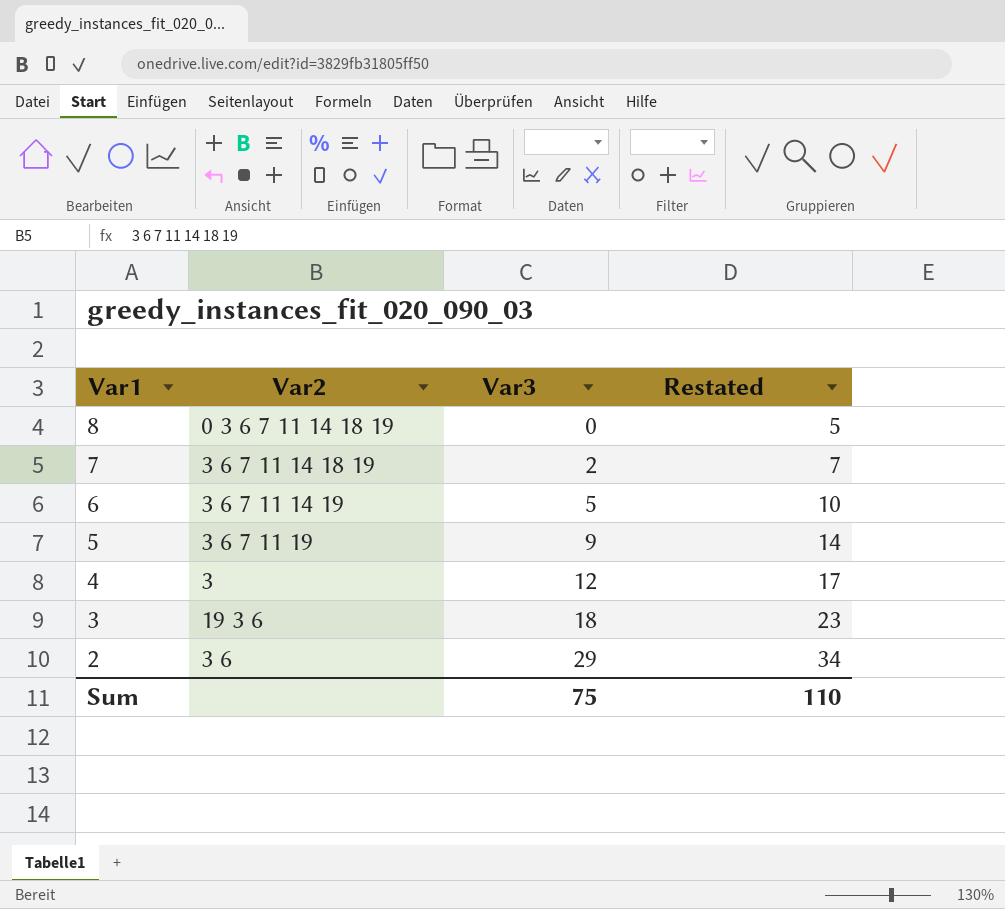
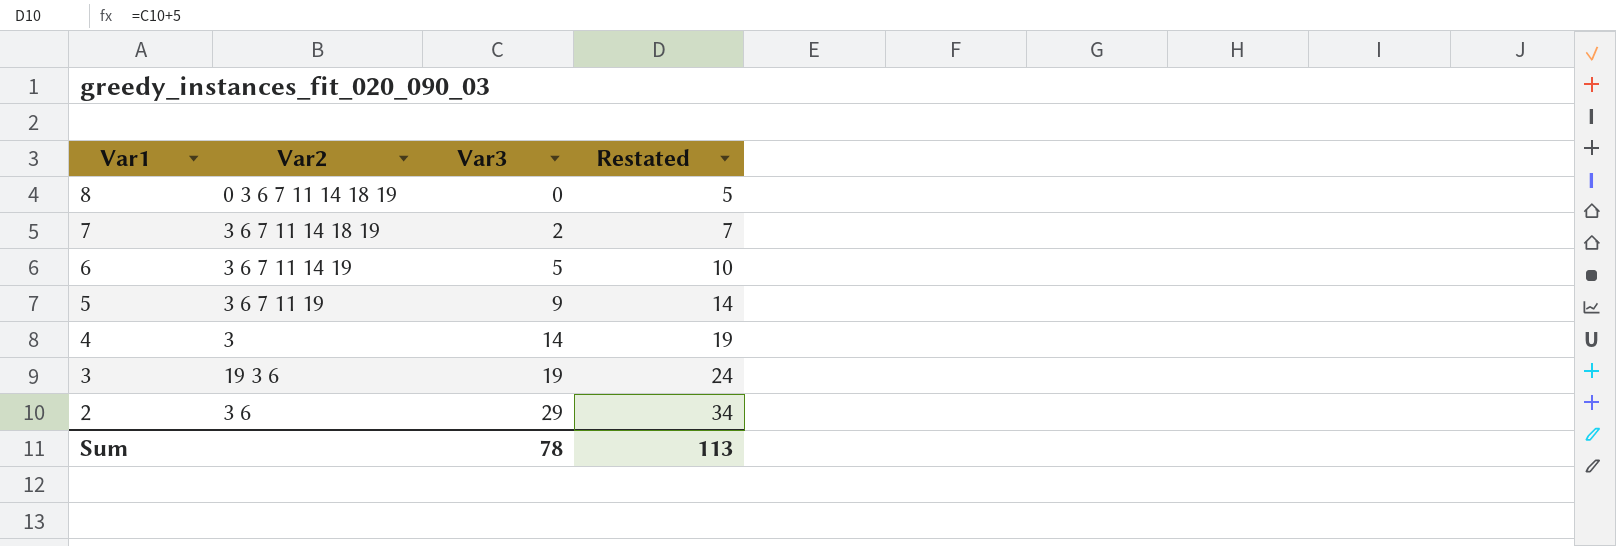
4 | Var3: 12 -> 14
4 | Restated: 17 -> 19
3 | Var3: 18 -> 19
3 | Restated: 23 -> 24
Sum | Var3: 75 -> 78
Sum | Restated: 110 -> 113

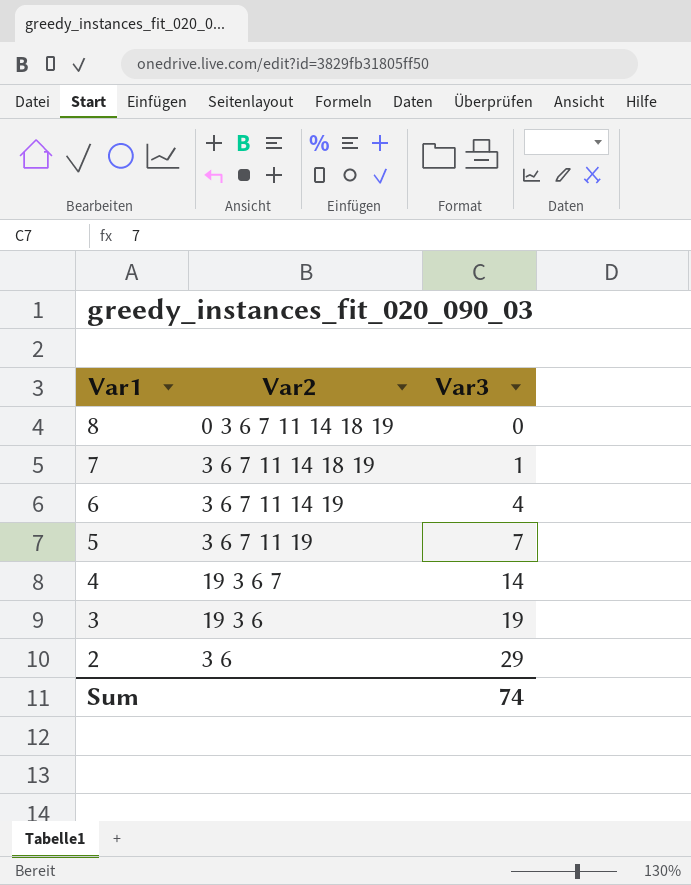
column Restated | formula: [Var3] + 5 -> none
7 | Var3: 2 -> 1
6 | Var3: 5 -> 4
5 | Var3: 9 -> 7
4 | Var2: 3 -> 19 3 6 7
Sum | Var3: 78 -> 74

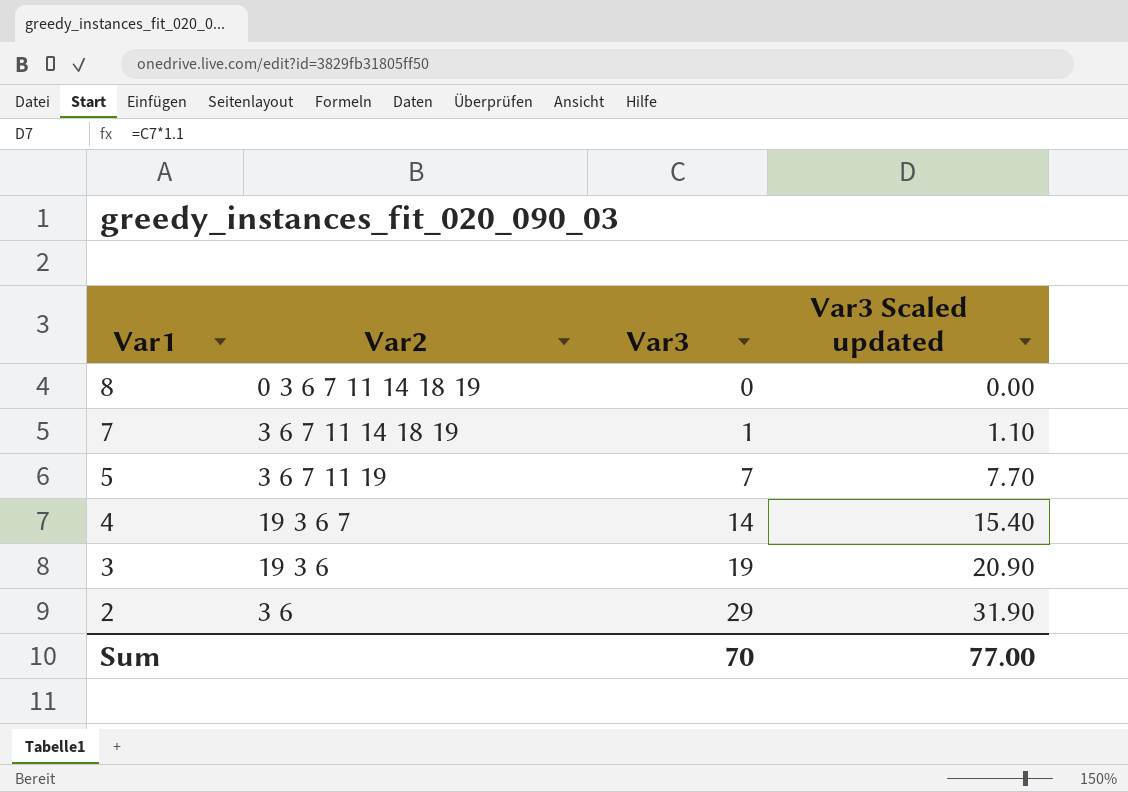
column Var3 Scaled updated | formula: none -> [Var3] * 1.1
row 6: 3 6 7 11 14 19 | 4 -> none
Sum | Var3: 74 -> 70

